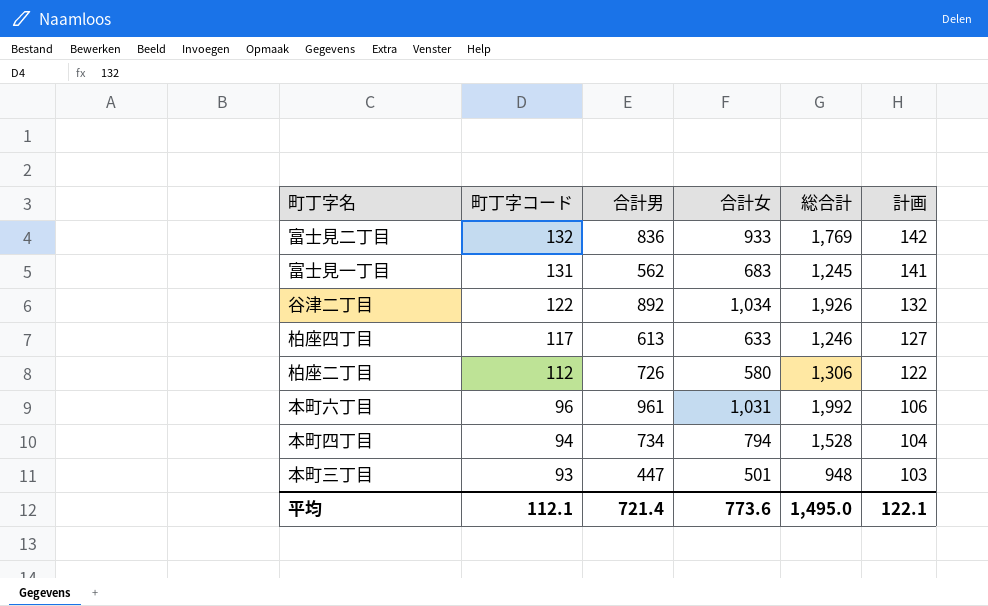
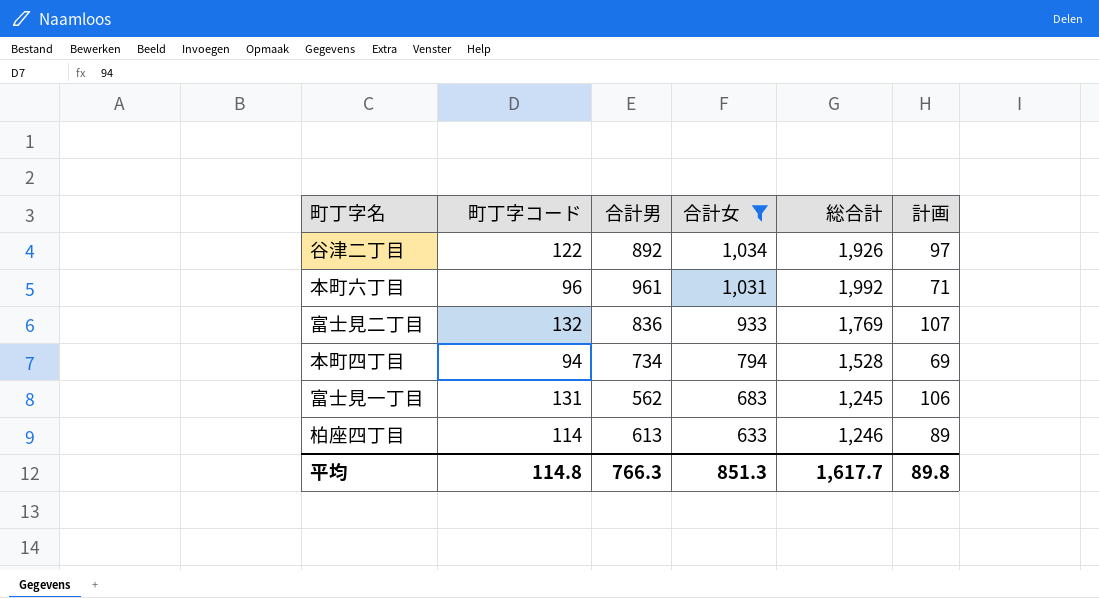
filter: none -> 合計女 >= 633
row order: 町丁字コード descending -> 合計女 descending
column 計画 | formula: [町丁字コード] + 10 -> [町丁字コード] - 25
柏座四丁目 | 町丁字コード: 117 -> 114
平均 | 町丁字コード: 112.1 -> 114.8
平均 | 合計男: 721.4 -> 766.3
平均 | 合計女: 773.6 -> 851.3
平均 | 総合計: 1,495.0 -> 1,617.7
平均 | 計画: 122.1 -> 89.8

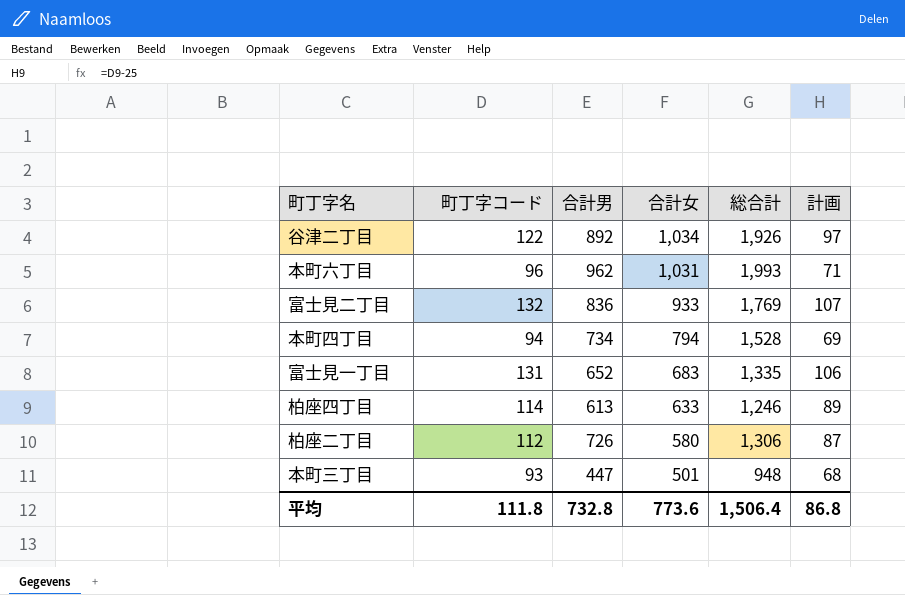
filter: 合計女 >= 633 -> none
本町六丁目 | 合計男: 961 -> 962
本町六丁目 | 総合計: 1,992 -> 1,993
富士見一丁目 | 合計男: 562 -> 652
富士見一丁目 | 総合計: 1,245 -> 1,335
平均 | 町丁字コード: 114.8 -> 111.8
平均 | 合計男: 766.3 -> 732.8
平均 | 合計女: 851.3 -> 773.6
平均 | 総合計: 1,617.7 -> 1,506.4
平均 | 計画: 89.8 -> 86.8

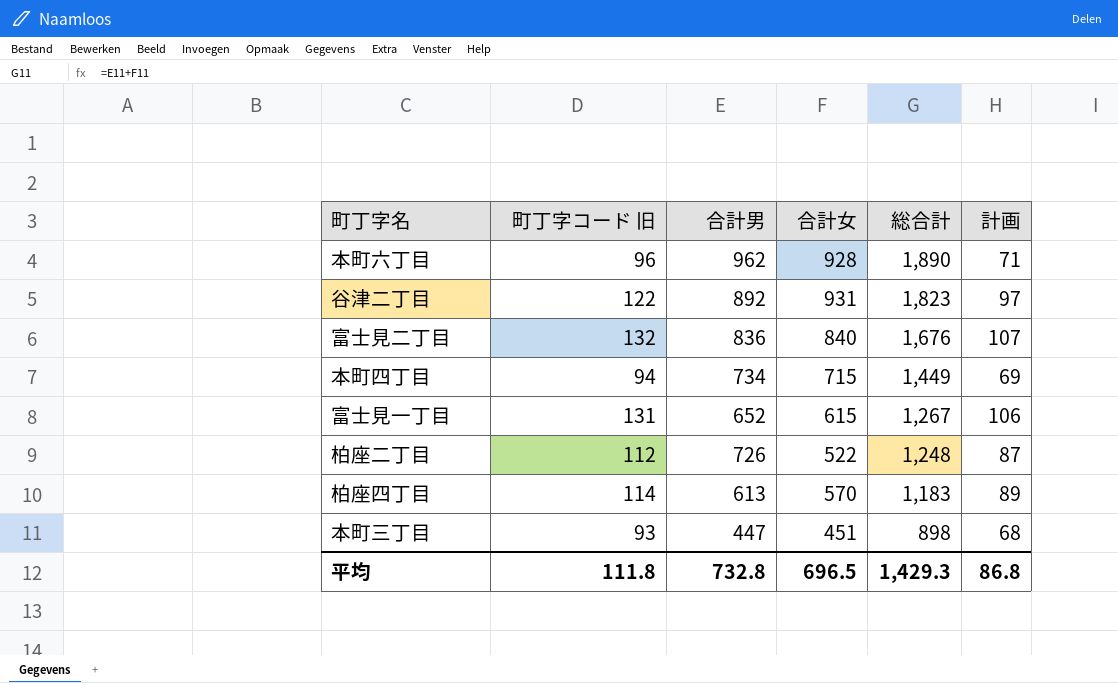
row order: 合計女 descending -> 総合計 descending
column name: 町丁字コード -> 町丁字コード 旧
本町六丁目 | 合計女: 1,031 -> 928
本町六丁目 | 総合計: 1,993 -> 1,890
谷津二丁目 | 合計女: 1,034 -> 931
谷津二丁目 | 総合計: 1,926 -> 1,823
富士見二丁目 | 合計女: 933 -> 840
富士見二丁目 | 総合計: 1,769 -> 1,676
本町四丁目 | 合計女: 794 -> 715
本町四丁目 | 総合計: 1,528 -> 1,449
富士見一丁目 | 合計女: 683 -> 615
富士見一丁目 | 総合計: 1,335 -> 1,267
柏座二丁目 | 合計女: 580 -> 522
柏座二丁目 | 総合計: 1,306 -> 1,248
柏座四丁目 | 合計女: 633 -> 570
柏座四丁目 | 総合計: 1,246 -> 1,183
本町三丁目 | 合計女: 501 -> 451
本町三丁目 | 総合計: 948 -> 898
平均 | 合計女: 773.6 -> 696.5
平均 | 総合計: 1,506.4 -> 1,429.3

